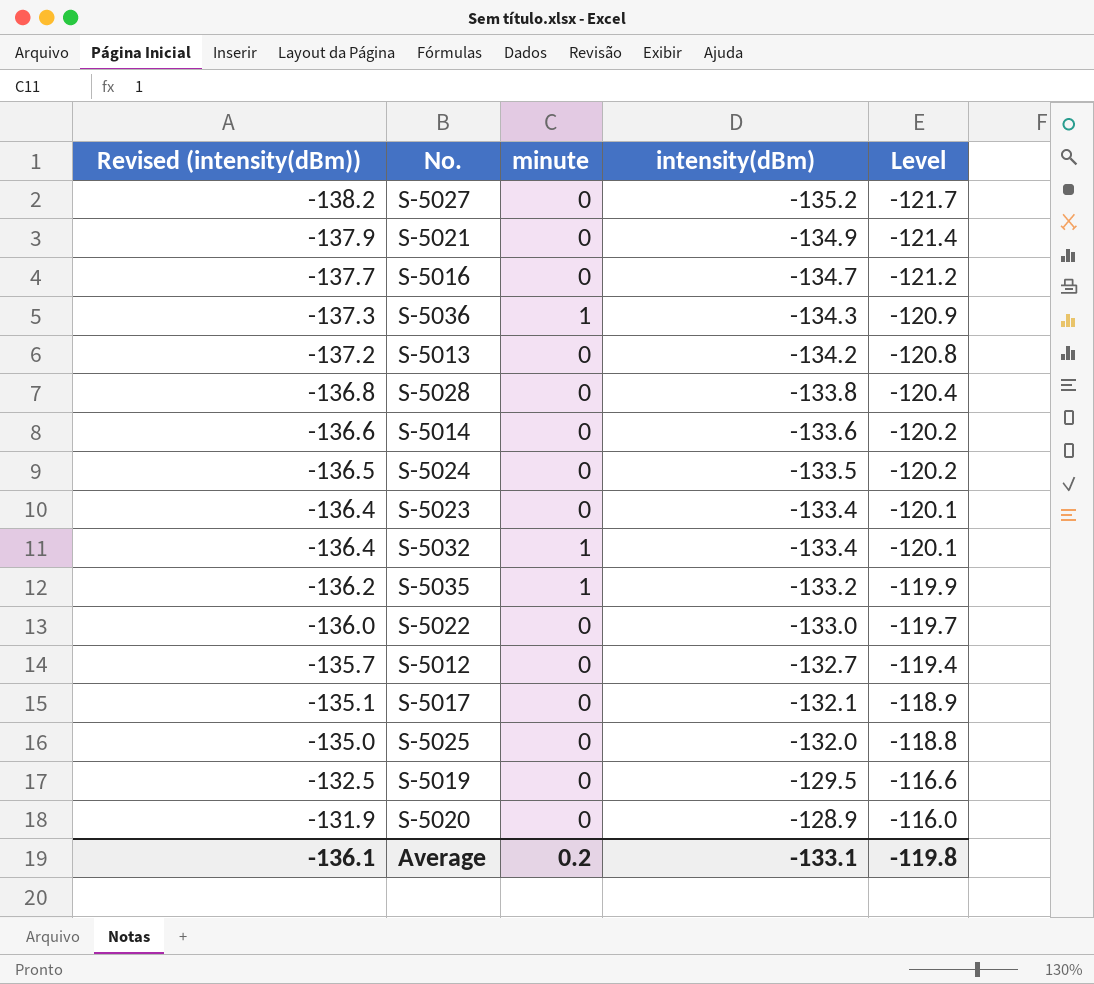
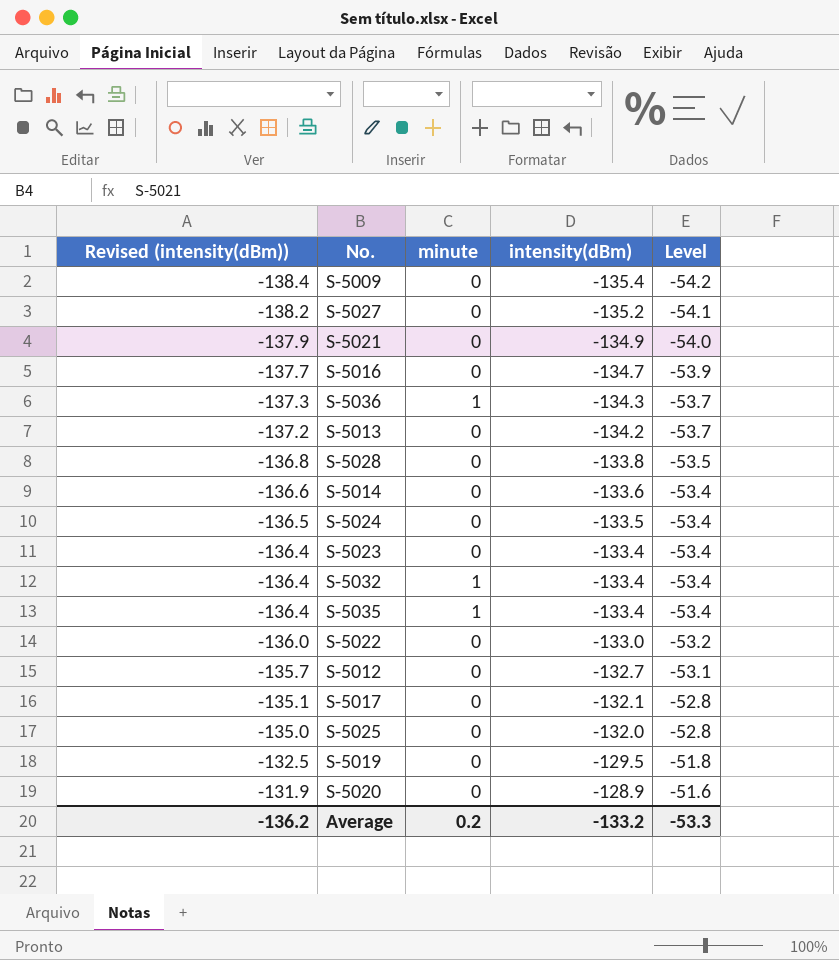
column Level | formula: [intensity(dBm)] * 0.9 -> [intensity(dBm)] * 0.4
row S-5009: none -> -138.4 | 0 | -135.4 | -54.2
S-5035 | Revised (intensity(dBm)): -136.2 -> -136.4
S-5035 | intensity(dBm): -133.2 -> -133.4
Average | Revised (intensity(dBm)): -136.1 -> -136.2
Average | intensity(dBm): -133.1 -> -133.2
Average | Level: -119.8 -> -53.3

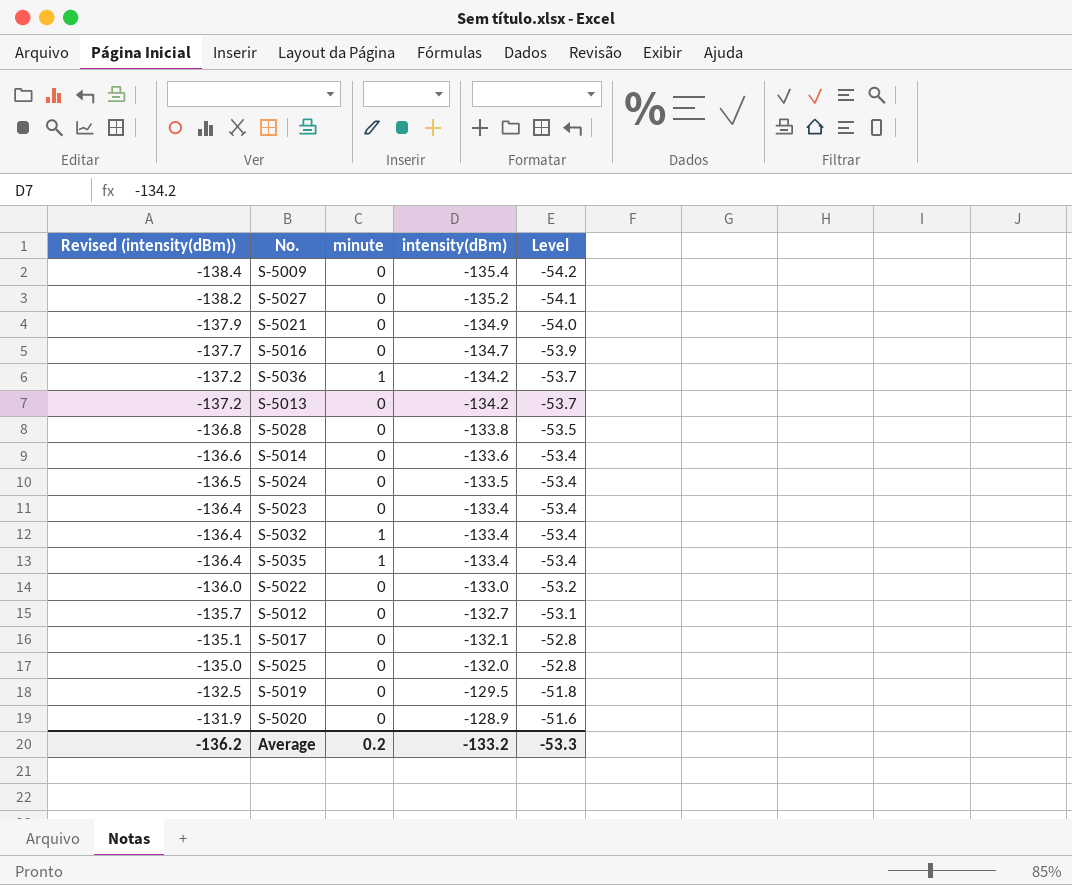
S-5036 | Revised (intensity(dBm)): -137.3 -> -137.2
S-5036 | intensity(dBm): -134.3 -> -134.2

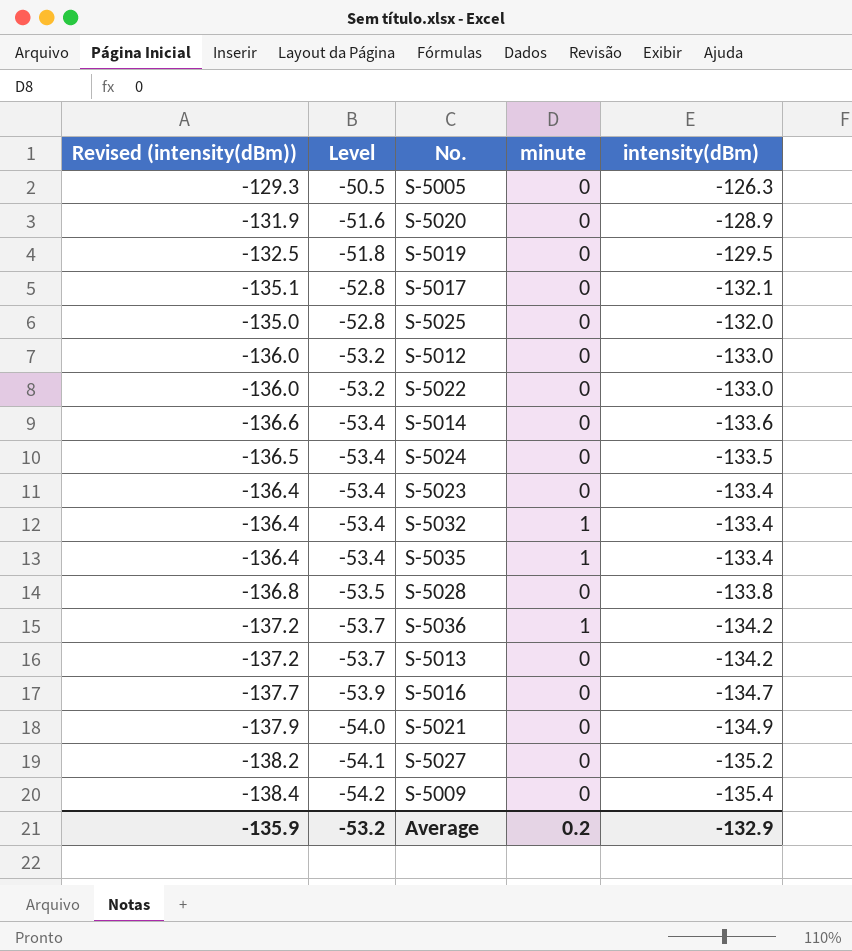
row order: Revised (intensity(dBm)) ascending -> Level descending
column Level | position: 5 -> 2
row S-5005: none -> -129.3 | -50.5 | 0 | -126.3
S-5012 | Revised (intensity(dBm)): -135.7 -> -136.0
S-5012 | Level: -53.1 -> -53.2
S-5012 | intensity(dBm): -132.7 -> -133.0
Average | Revised (intensity(dBm)): -136.2 -> -135.9
Average | Level: -53.3 -> -53.2
Average | intensity(dBm): -133.2 -> -132.9

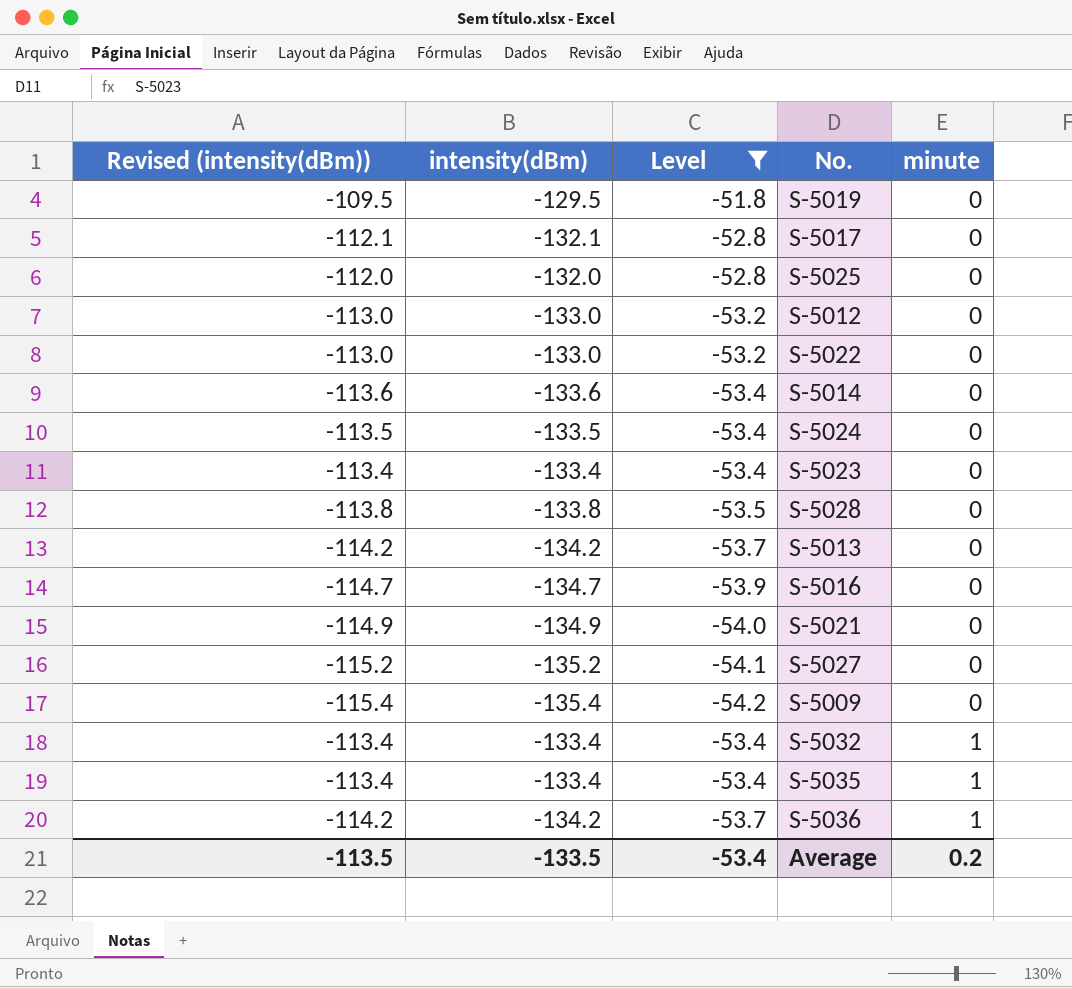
filter: none -> Level <= -51.8
row order: Level descending -> minute ascending
column Revised (intensity(dBm)) | formula: [intensity(dBm)] - 3 -> [intensity(dBm)] + 20
column intensity(dBm) | position: 5 -> 2
Average | Revised (intensity(dBm)): -135.9 -> -113.5
Average | intensity(dBm): -132.9 -> -133.5
Average | Level: -53.2 -> -53.4

